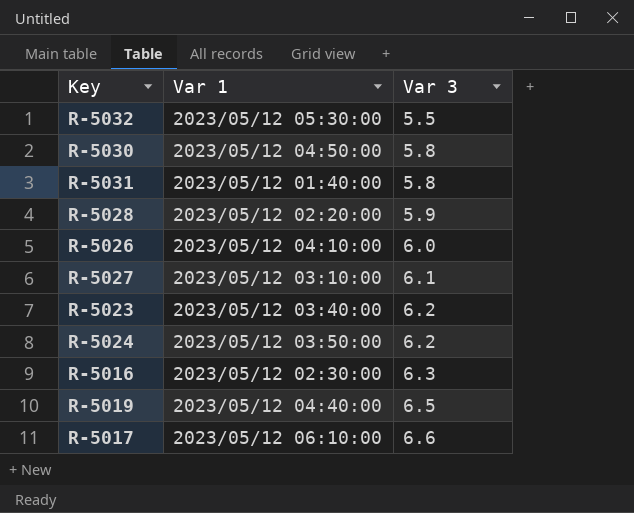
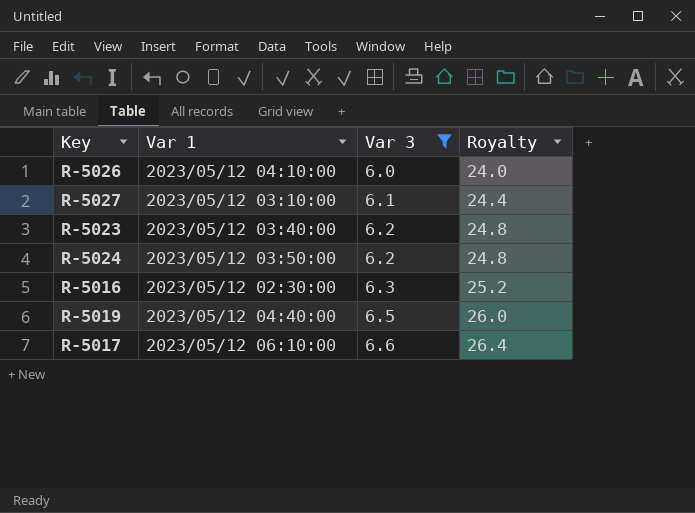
filter: none -> Var 3 >= 6.0
column Royalty | formula: none -> [Var 3] * 4

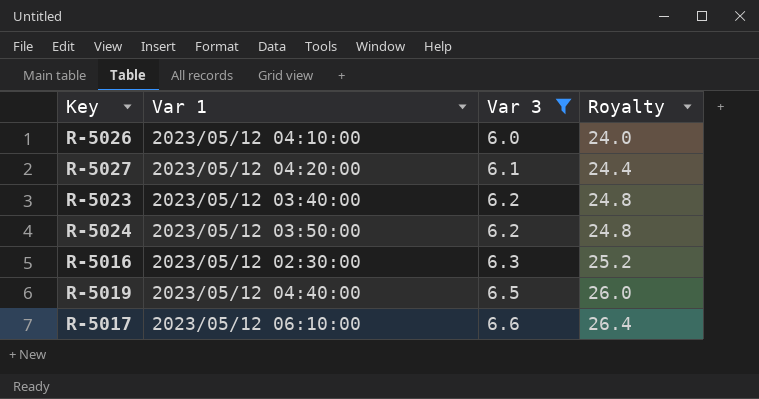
R-5027 | Var 1: 2023/05/12 03:10:00 -> 2023/05/12 04:20:00

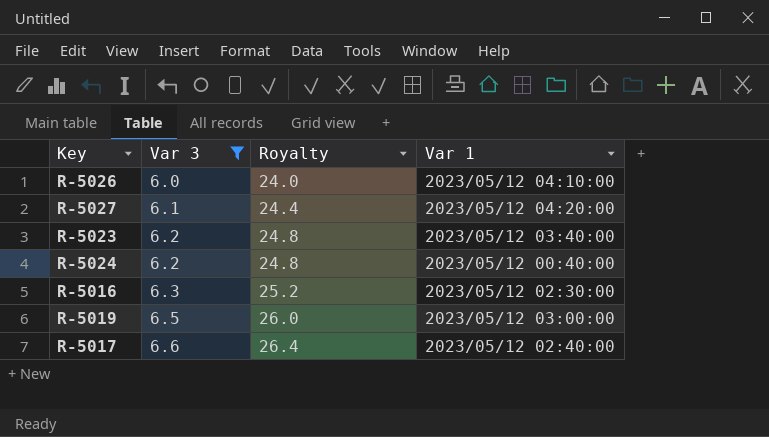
column Var 1 | position: 2 -> 4
R-5024 | Var 1: 2023/05/12 03:50:00 -> 2023/05/12 00:40:00
R-5019 | Var 1: 2023/05/12 04:40:00 -> 2023/05/12 03:00:00
R-5017 | Var 1: 2023/05/12 06:10:00 -> 2023/05/12 02:40:00

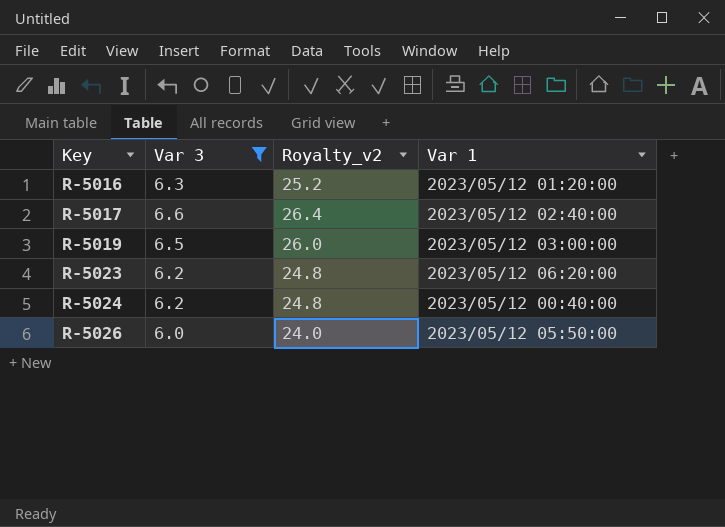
row order: Var 3 ascending -> Key ascending
column name: Royalty -> Royalty_v2
row R-5027: 6.1 | 24.4 | 2023/05/12 04:20:00 -> none
R-5016 | Var 1: 2023/05/12 02:30:00 -> 2023/05/12 01:20:00
R-5023 | Var 1: 2023/05/12 03:40:00 -> 2023/05/12 06:20:00
R-5026 | Var 1: 2023/05/12 04:10:00 -> 2023/05/12 05:50:00

